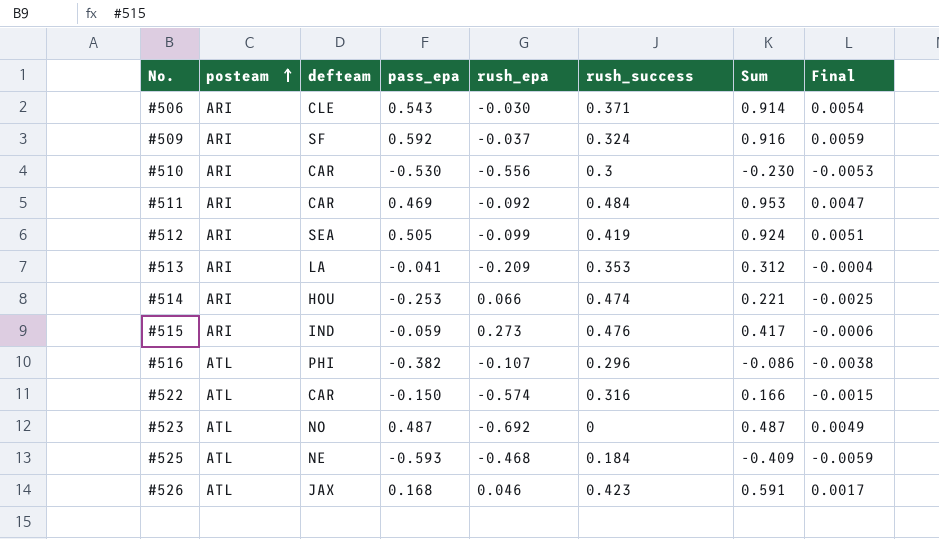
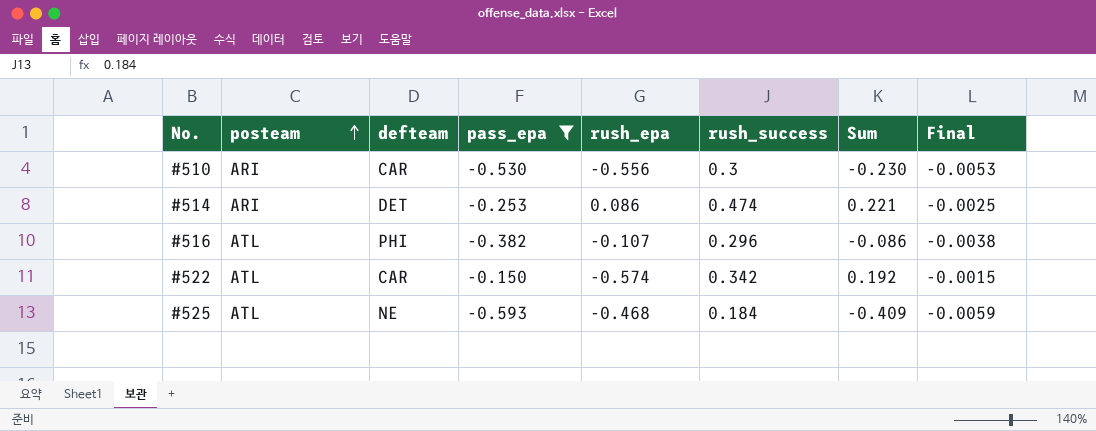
filter: none -> pass_epa <= -0.150
#514 | defteam: HOU -> DET
#514 | rush_epa: 0.066 -> 0.086
#522 | rush_success: 0.316 -> 0.342
#522 | Sum: 0.166 -> 0.192

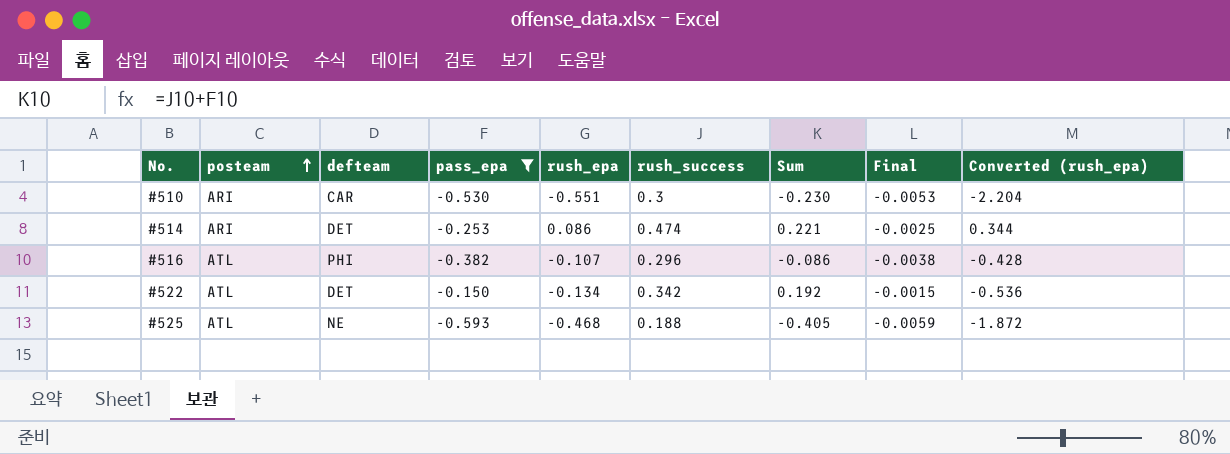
column Converted (rush_epa) | formula: none -> [rush_epa] * 4
#510 | rush_epa: -0.556 -> -0.551
#522 | defteam: CAR -> DET
#522 | rush_epa: -0.574 -> -0.134
#525 | rush_success: 0.184 -> 0.188
#525 | Sum: -0.409 -> -0.405

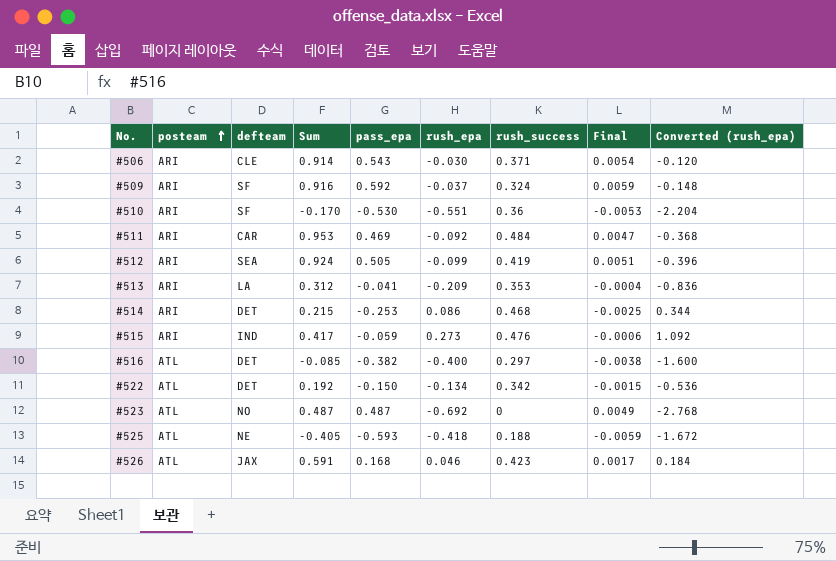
filter: pass_epa <= -0.150 -> none
column Sum | position: 7 -> 4
#510 | defteam: CAR -> SF
#510 | Sum: -0.230 -> -0.170
#510 | rush_success: 0.3 -> 0.36
#514 | Sum: 0.221 -> 0.215
#514 | rush_success: 0.474 -> 0.468
#516 | defteam: PHI -> DET
#516 | Sum: -0.086 -> -0.085
#516 | rush_epa: -0.107 -> -0.400
#516 | rush_success: 0.296 -> 0.297
#516 | Converted (rush_epa): -0.428 -> -1.600
#525 | rush_epa: -0.468 -> -0.418
#525 | Converted (rush_epa): -1.872 -> -1.672

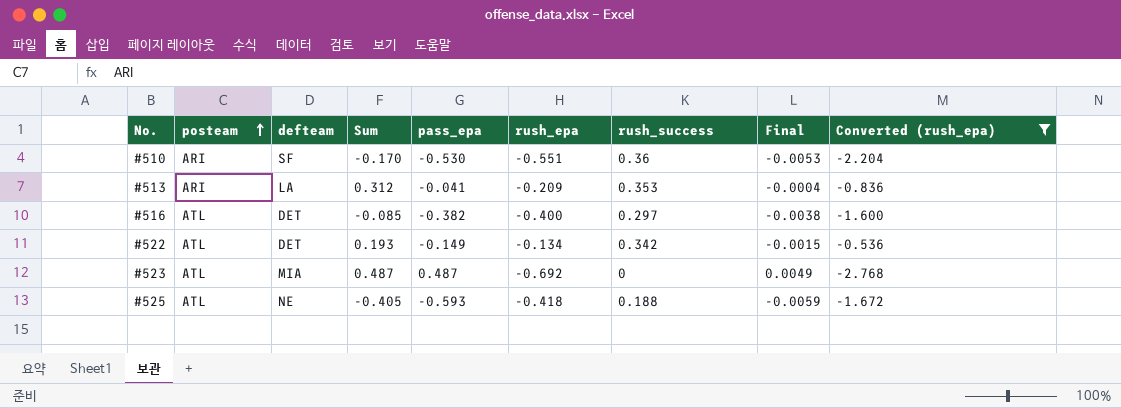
filter: none -> Converted (rush_epa) <= -0.536
#522 | Sum: 0.192 -> 0.193
#522 | pass_epa: -0.150 -> -0.149
#523 | defteam: NO -> MIA

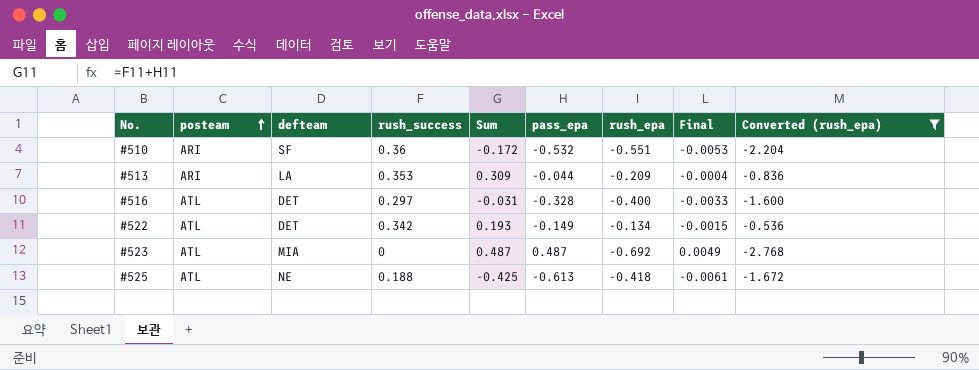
column rush_success | position: 7 -> 4
#510 | Sum: -0.170 -> -0.172
#510 | pass_epa: -0.530 -> -0.532
#513 | Sum: 0.312 -> 0.309
#513 | pass_epa: -0.041 -> -0.044
#516 | Sum: -0.085 -> -0.031
#516 | pass_epa: -0.382 -> -0.328
#516 | Final: -0.0038 -> -0.0033
#525 | Sum: -0.405 -> -0.425
#525 | pass_epa: -0.593 -> -0.613
#525 | Final: -0.0059 -> -0.0061

